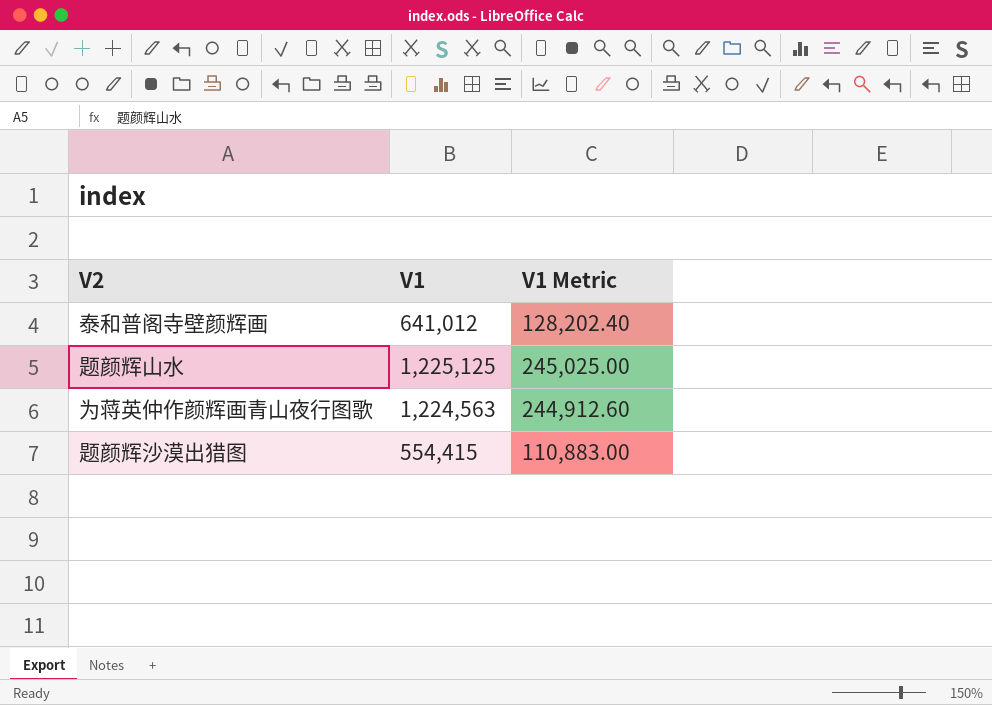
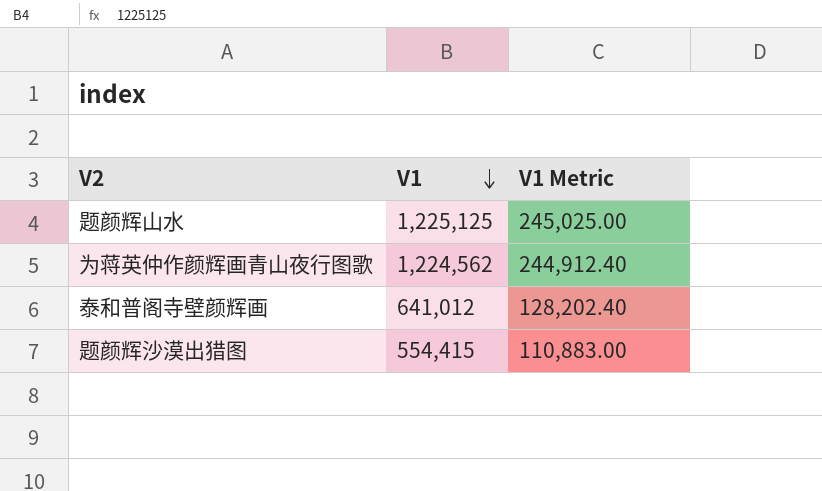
row order: none -> V1 descending
为蒋英仲作颜辉画青山夜行图歌 | V1: 1,224,563 -> 1,224,562
为蒋英仲作颜辉画青山夜行图歌 | V1 Metric: 244,912.60 -> 244,912.40

